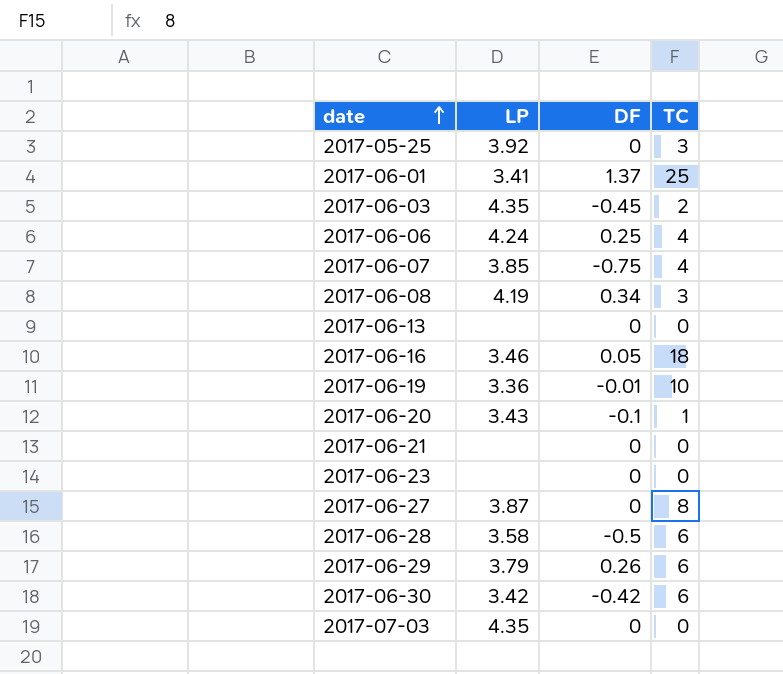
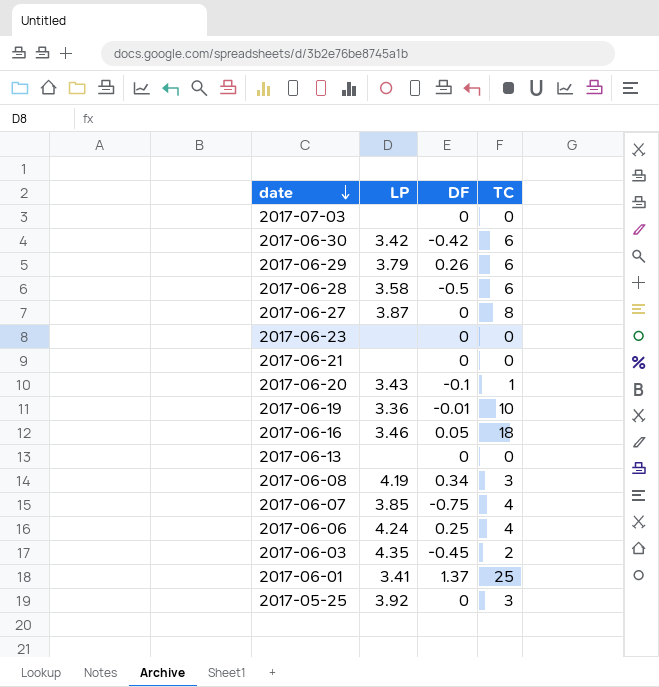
row order: date ascending -> date descending
2017-07-03 | LP: 4.35 -> none

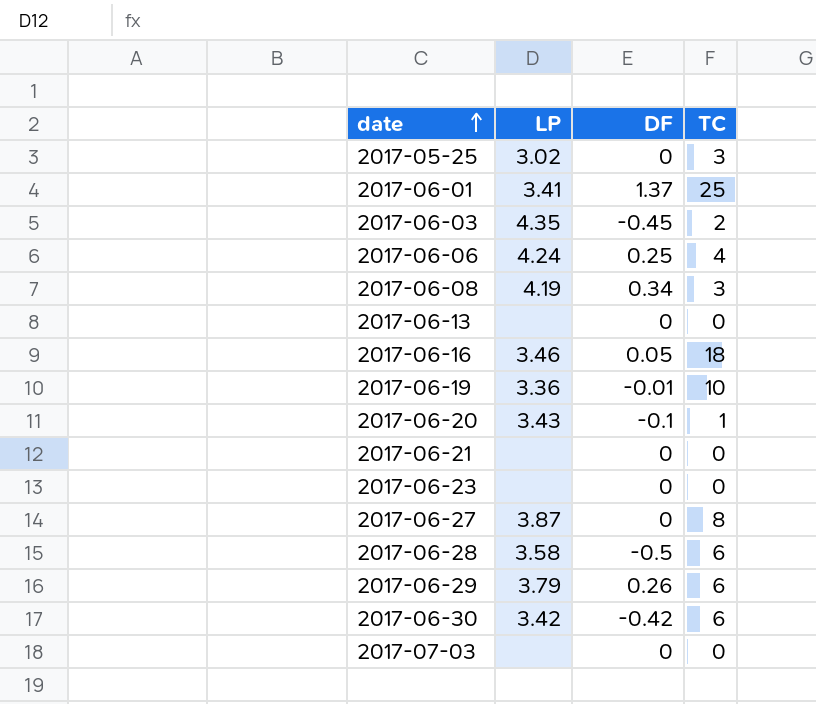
row order: date descending -> date ascending
row 2017-06-07: 3.85 | -0.75 | 4 -> none
2017-05-25 | LP: 3.92 -> 3.02

